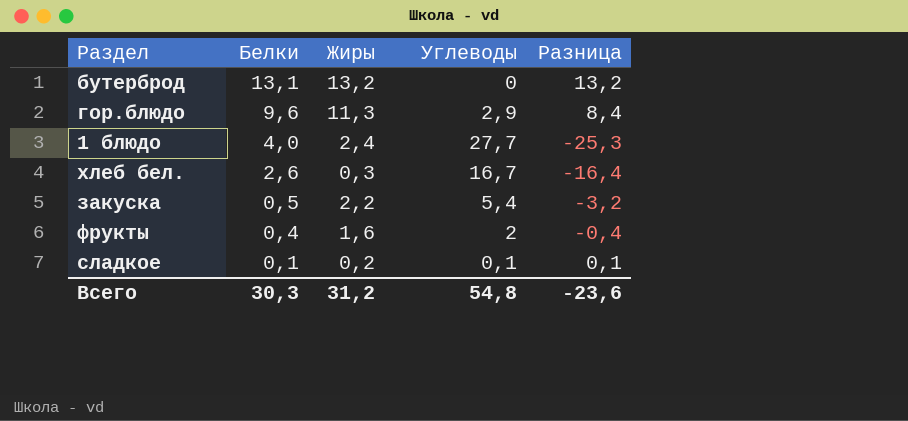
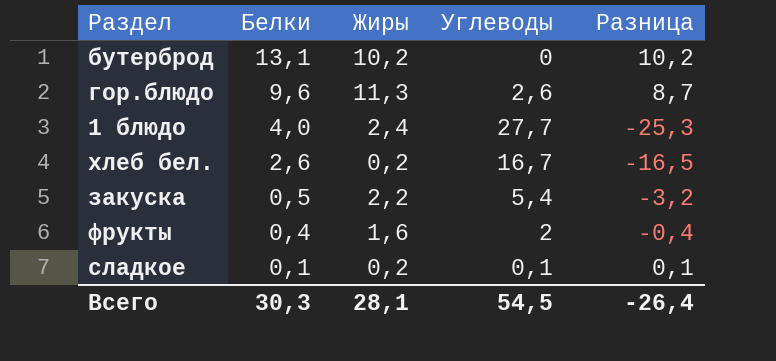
бутерброд | Жиры: 13,2 -> 10,2
бутерброд | Разница: 13,2 -> 10,2
гор.блюдо | Углеводы: 2,9 -> 2,6
гор.блюдо | Разница: 8,4 -> 8,7
хлеб бел. | Жиры: 0,3 -> 0,2
хлеб бел. | Разница: -16,4 -> -16,5
Всего | Жиры: 31,2 -> 28,1
Всего | Углеводы: 54,8 -> 54,5
Всего | Разница: -23,6 -> -26,4

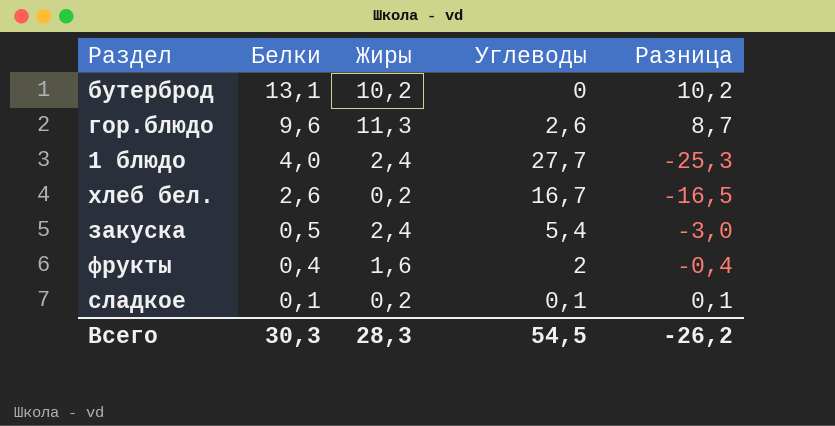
закуска | Жиры: 2,2 -> 2,4
закуска | Разница: -3,2 -> -3,0
Всего | Жиры: 28,1 -> 28,3
Всего | Разница: -26,4 -> -26,2

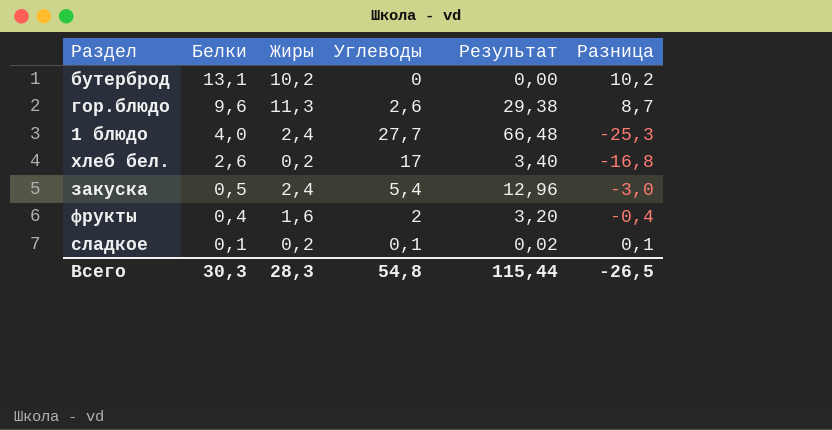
column Результат | formula: none -> [Жиры] * [Углеводы]
хлеб бел. | Углеводы: 16,7 -> 17
хлеб бел. | Разница: -16,5 -> -16,8
Всего | Углеводы: 54,5 -> 54,8
Всего | Разница: -26,2 -> -26,5

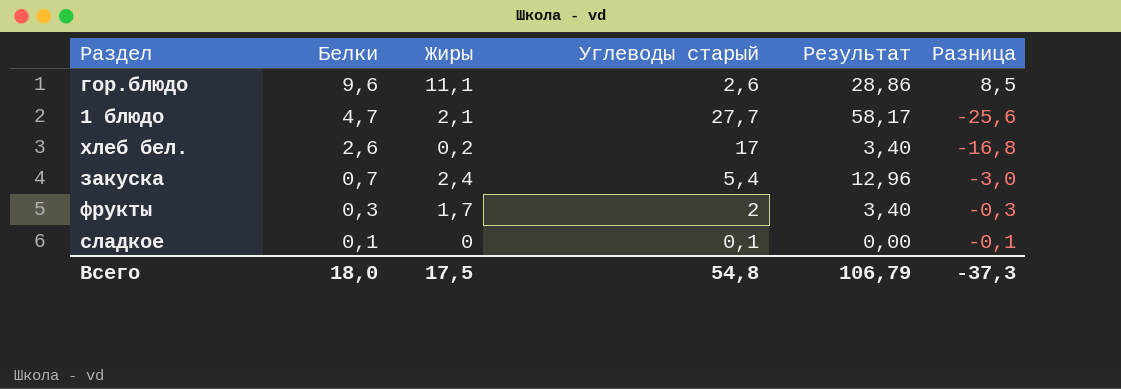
column name: Углеводы -> Углеводы старый
row бутерброд: 13,1 | 10,2 | 0 | 0,00 | 10,2 -> none
гор.блюдо | Жиры: 11,3 -> 11,1
гор.блюдо | Результат: 29,38 -> 28,86
гор.блюдо | Разница: 8,7 -> 8,5
1 блюдо | Белки: 4,0 -> 4,7
1 блюдо | Жиры: 2,4 -> 2,1
1 блюдо | Результат: 66,48 -> 58,17
1 блюдо | Разница: -25,3 -> -25,6
закуска | Белки: 0,5 -> 0,7
фрукты | Белки: 0,4 -> 0,3
фрукты | Жиры: 1,6 -> 1,7
фрукты | Результат: 3,20 -> 3,40
фрукты | Разница: -0,4 -> -0,3
сладкое | Жиры: 0,2 -> 0
сладкое | Результат: 0,02 -> 0,00
сладкое | Разница: 0,1 -> -0,1
Всего | Белки: 30,3 -> 18,0
Всего | Жиры: 28,3 -> 17,5
Всего | Результат: 115,44 -> 106,79
Всего | Разница: -26,5 -> -37,3

